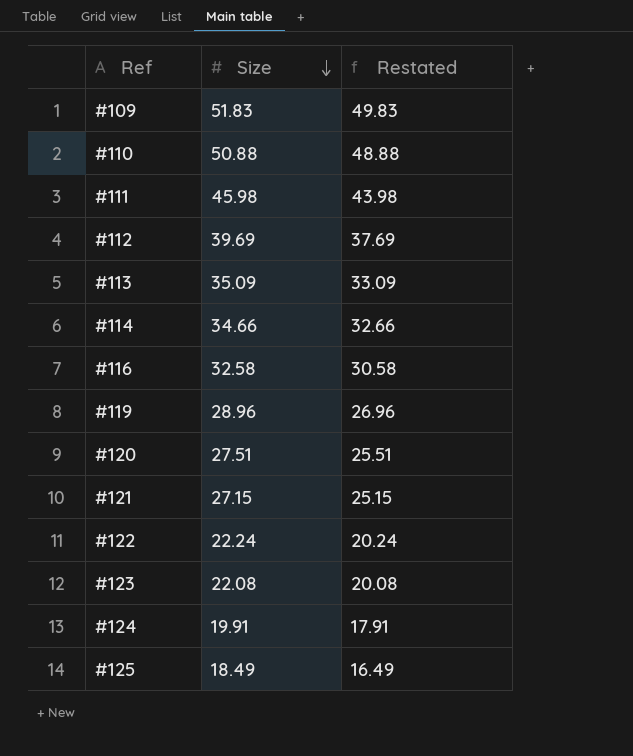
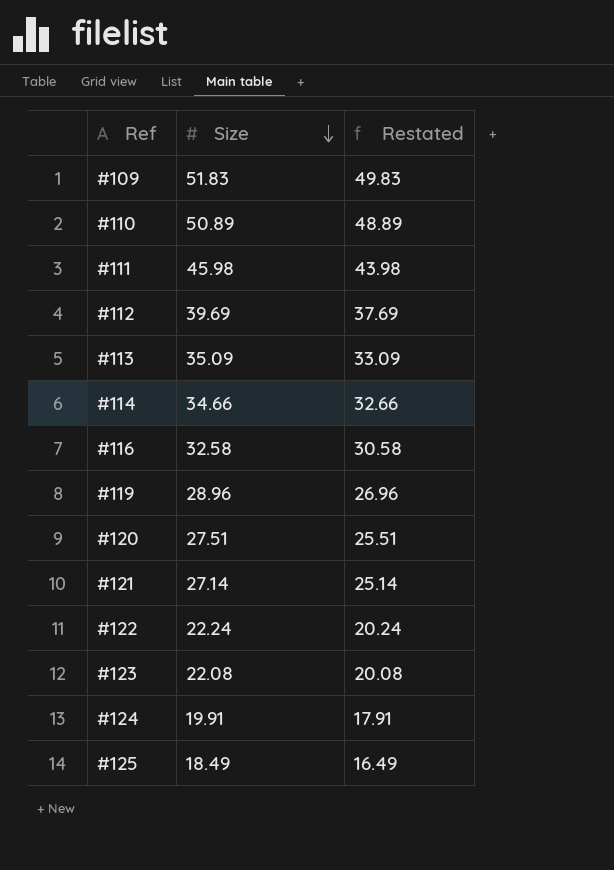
#110 | Size: 50.88 -> 50.89
#110 | Restated: 48.88 -> 48.89
#121 | Size: 27.15 -> 27.14
#121 | Restated: 25.15 -> 25.14

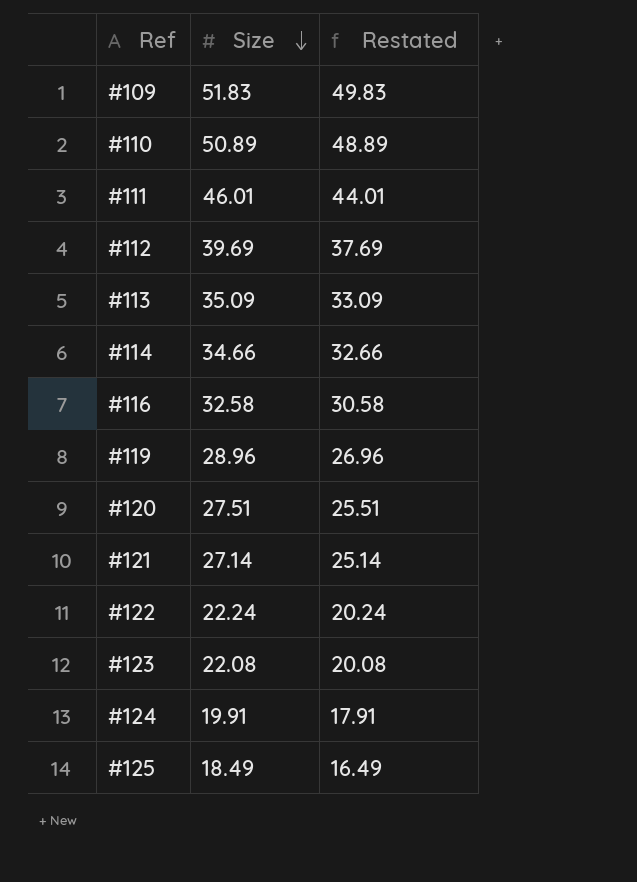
#111 | Size: 45.98 -> 46.01
#111 | Restated: 43.98 -> 44.01

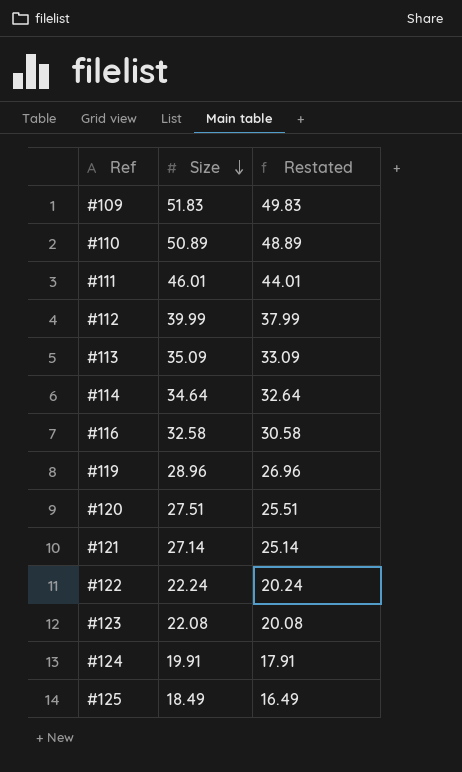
#112 | Size: 39.69 -> 39.99
#112 | Restated: 37.69 -> 37.99
#114 | Size: 34.66 -> 34.64
#114 | Restated: 32.66 -> 32.64

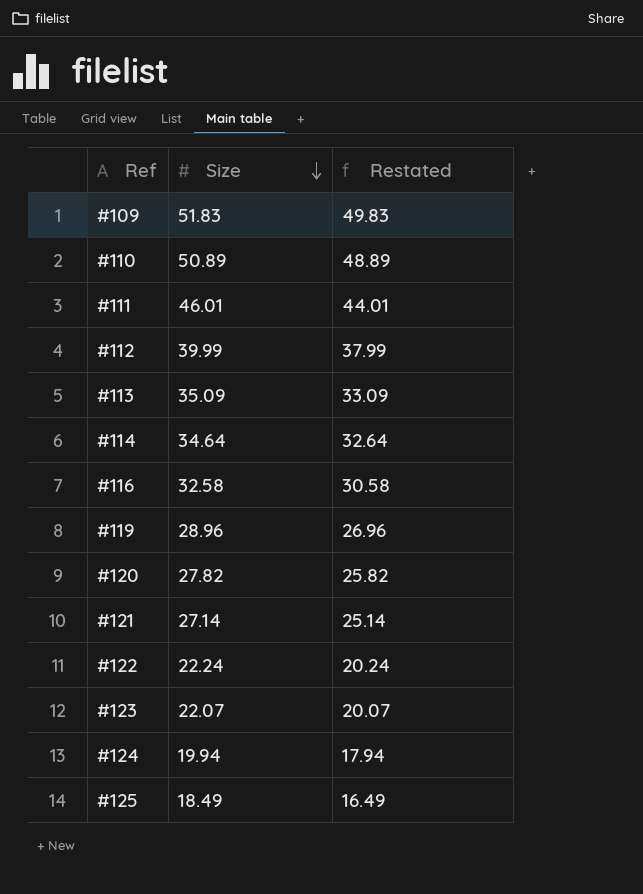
#120 | Size: 27.51 -> 27.82
#120 | Restated: 25.51 -> 25.82
#123 | Size: 22.08 -> 22.07
#123 | Restated: 20.08 -> 20.07
#124 | Size: 19.91 -> 19.94
#124 | Restated: 17.91 -> 17.94

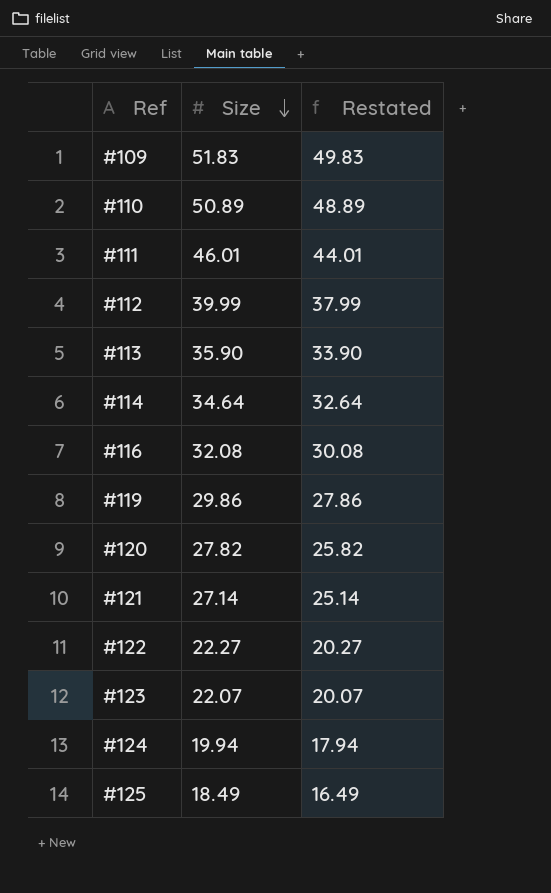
#113 | Size: 35.09 -> 35.90
#113 | Restated: 33.09 -> 33.90
#116 | Size: 32.58 -> 32.08
#116 | Restated: 30.58 -> 30.08
#119 | Size: 28.96 -> 29.86
#119 | Restated: 26.96 -> 27.86
#122 | Size: 22.24 -> 22.27
#122 | Restated: 20.24 -> 20.27

